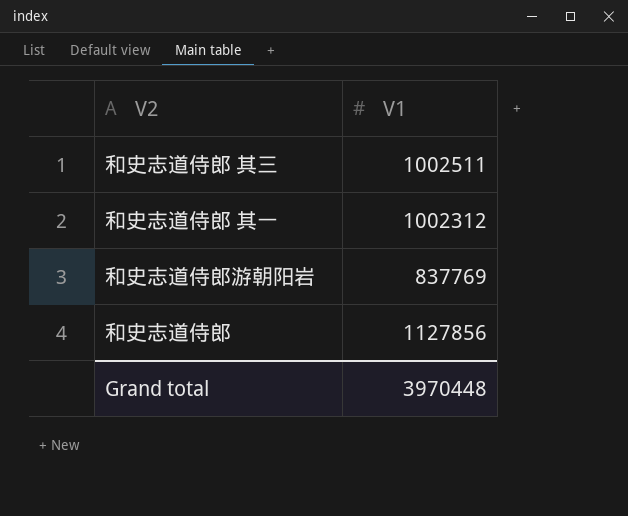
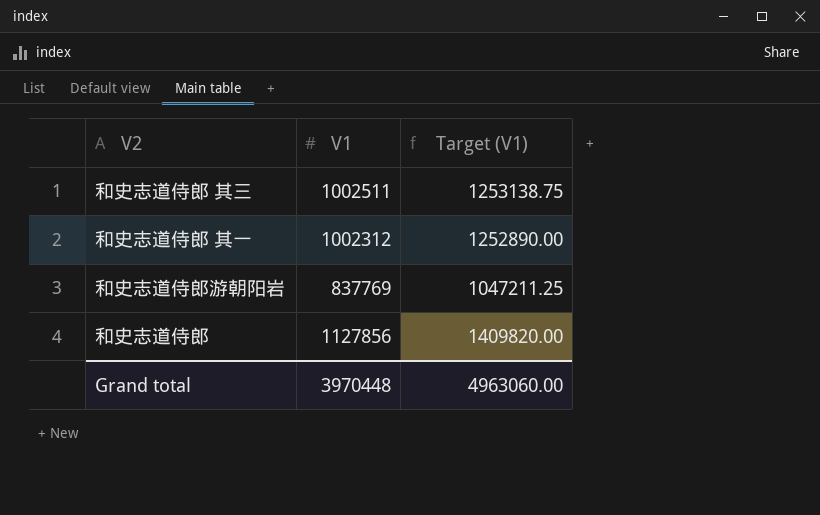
column Target (V1) | formula: none -> [V1] * 1.25

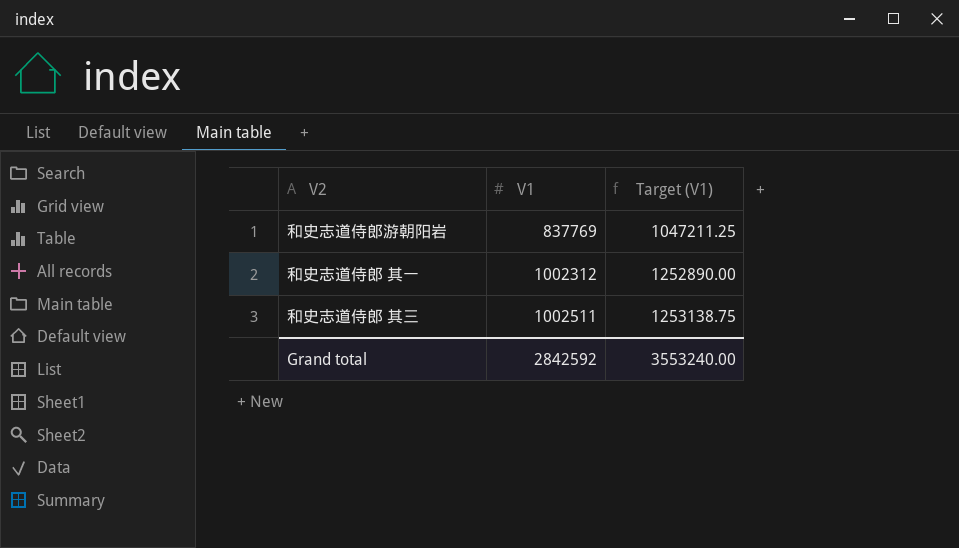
row order: none -> V1 ascending
row 和史志道侍郎: 1127856 | 1409820.00 -> none
Grand total | V1: 3970448 -> 2842592
Grand total | Target (V1): 4963060.00 -> 3553240.00

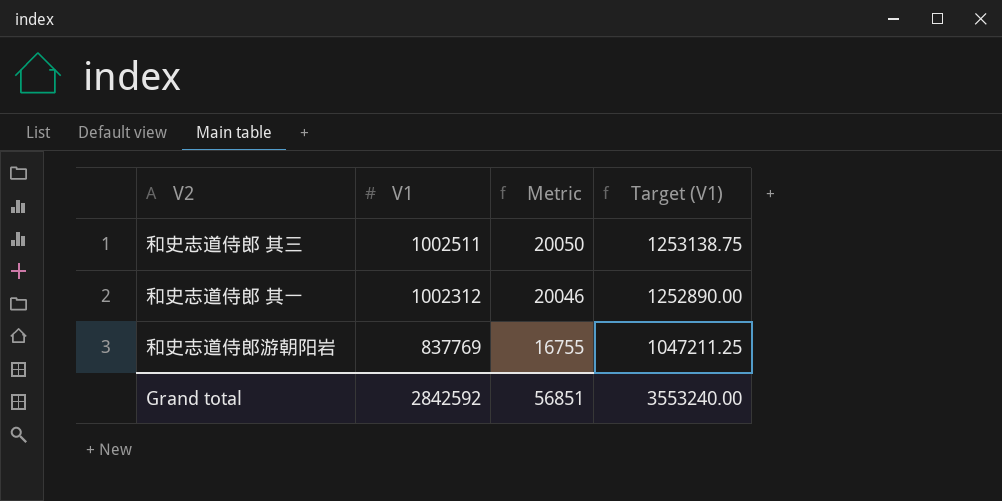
row order: V1 ascending -> V1 descending
column Metric | formula: none -> [V1] * 0.02

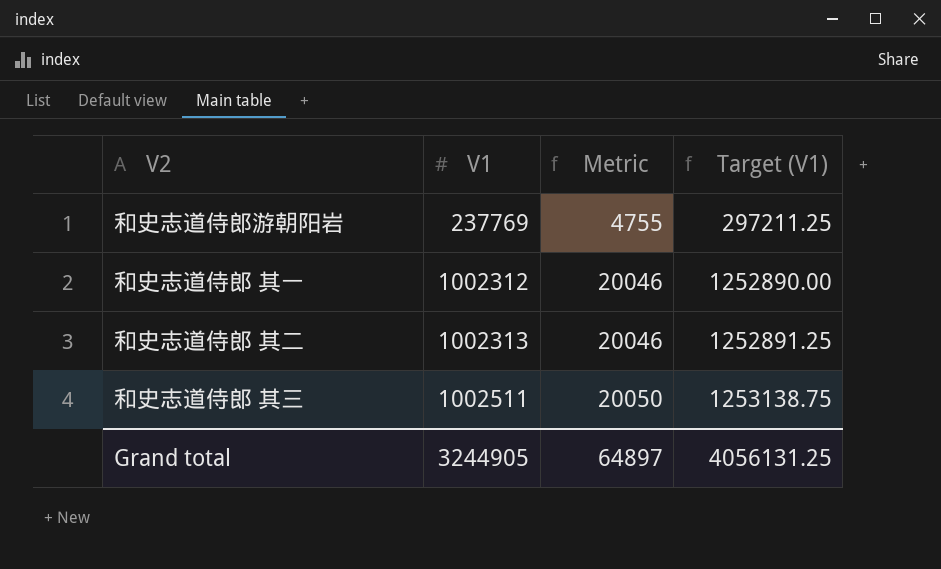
row order: V1 descending -> V1 ascending
和史志道侍郎游朝阳岩 | V1: 837769 -> 237769
和史志道侍郎游朝阳岩 | Metric: 16755 -> 4755
和史志道侍郎游朝阳岩 | Target (V1): 1047211.25 -> 297211.25
row 和史志道侍郎 其二: none -> 1002313 | 20046 | 1252891.25
Grand total | V1: 2842592 -> 3244905
Grand total | Metric: 56851 -> 64897
Grand total | Target (V1): 3553240.00 -> 4056131.25

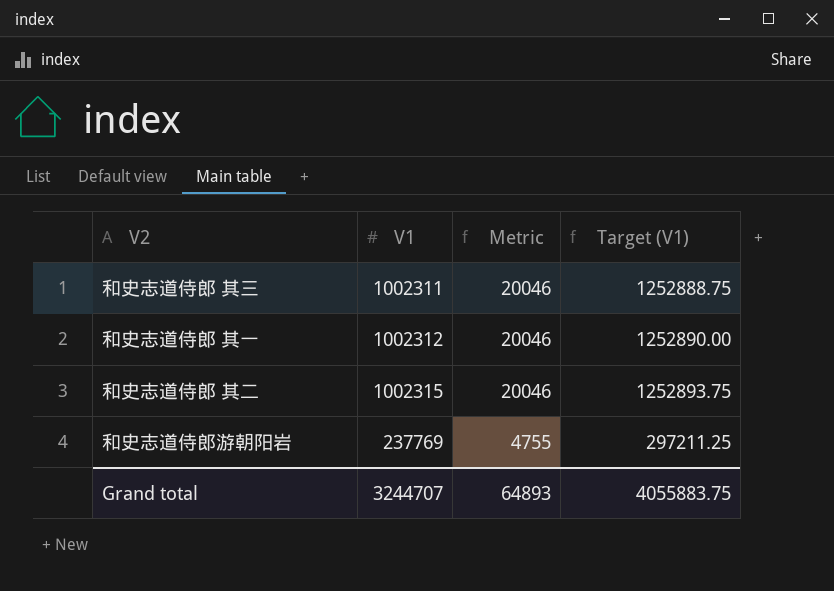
row order: V1 ascending -> Metric descending
和史志道侍郎 其三 | V1: 1002511 -> 1002311
和史志道侍郎 其三 | Metric: 20050 -> 20046
和史志道侍郎 其三 | Target (V1): 1253138.75 -> 1252888.75
和史志道侍郎 其二 | V1: 1002313 -> 1002315
和史志道侍郎 其二 | Target (V1): 1252891.25 -> 1252893.75
Grand total | V1: 3244905 -> 3244707
Grand total | Metric: 64897 -> 64893
Grand total | Target (V1): 4056131.25 -> 4055883.75

